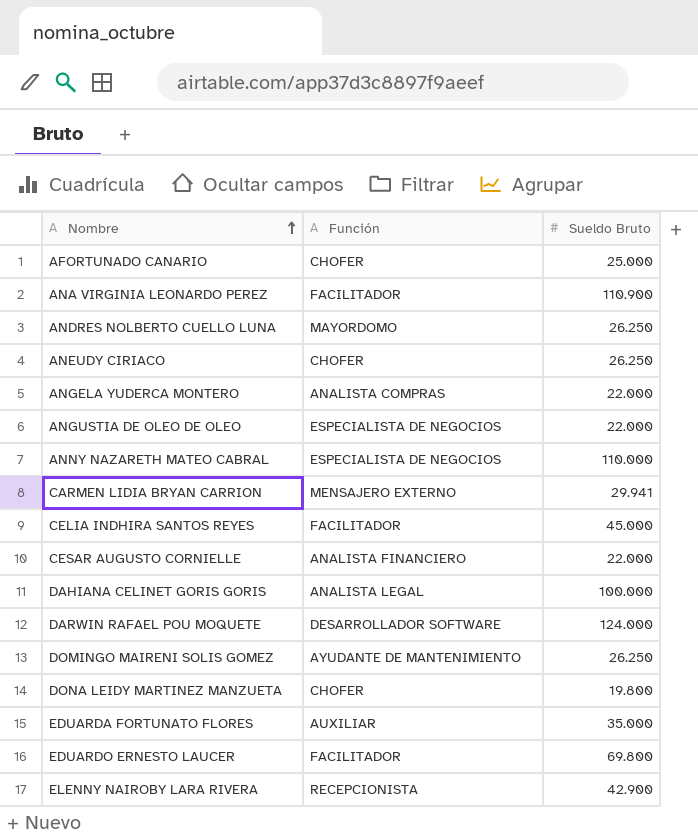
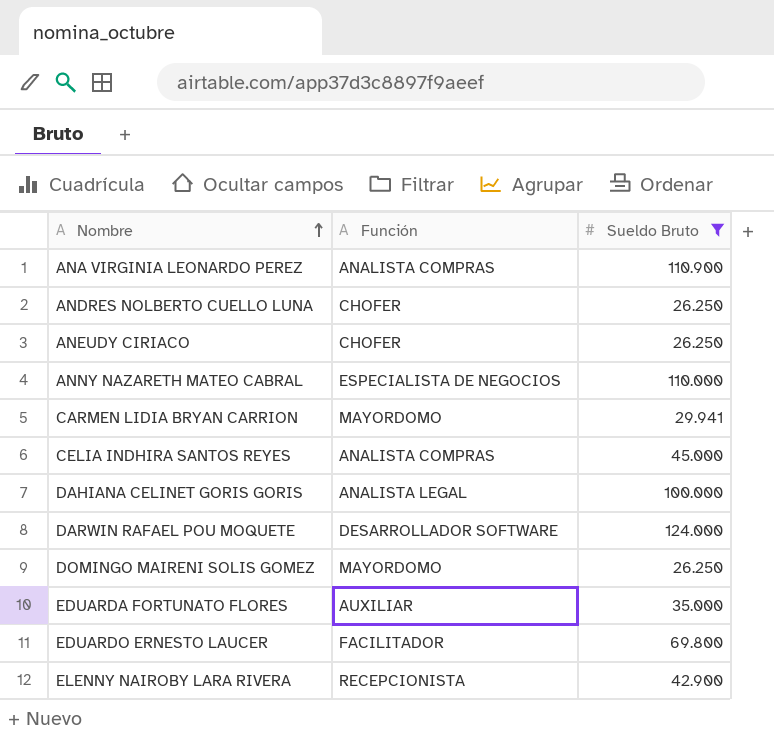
filter: none -> Sueldo Bruto >= 26.250
ANA VIRGINIA LEONARDO PEREZ | Función: FACILITADOR -> ANALISTA COMPRAS
ANDRES NOLBERTO CUELLO LUNA | Función: MAYORDOMO -> CHOFER
CARMEN LIDIA BRYAN CARRION | Función: MENSAJERO EXTERNO -> MAYORDOMO
CELIA INDHIRA SANTOS REYES | Función: FACILITADOR -> ANALISTA COMPRAS
DOMINGO MAIRENI SOLIS GOMEZ | Función: AYUDANTE DE MANTENIMIENTO -> MAYORDOMO

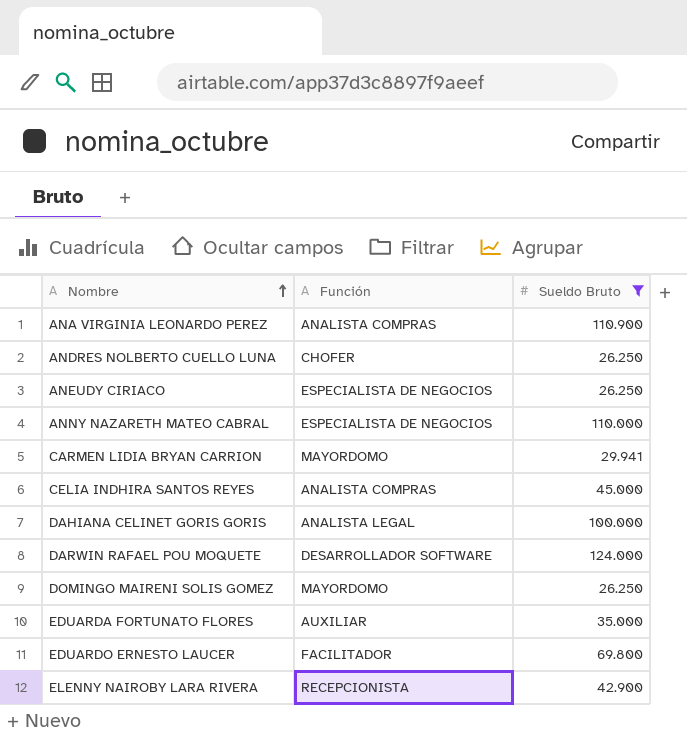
ANEUDY CIRIACO | Función: CHOFER -> ESPECIALISTA DE NEGOCIOS

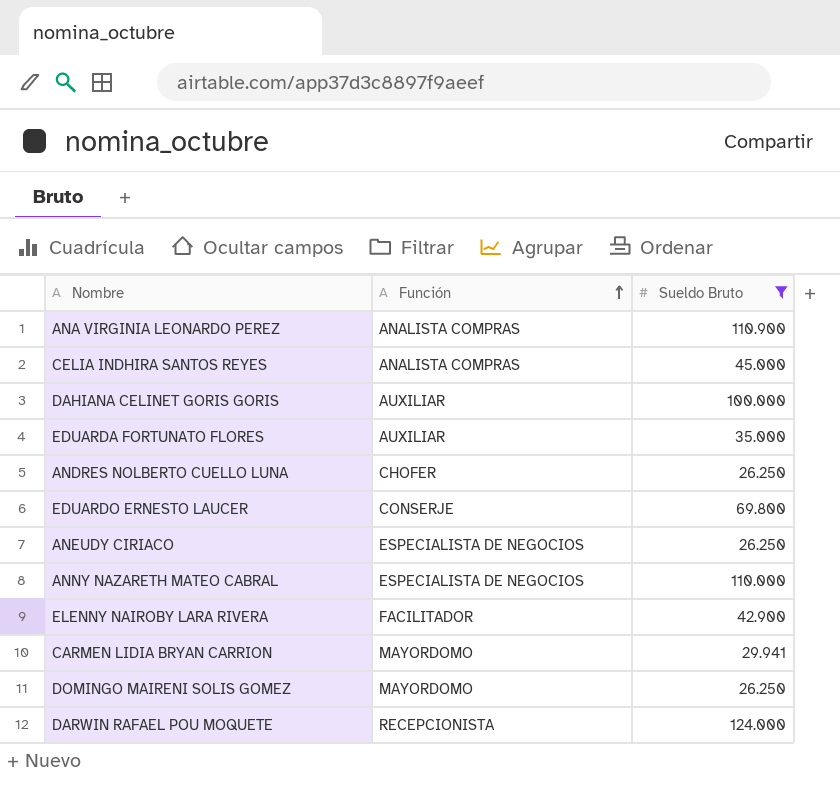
row order: Nombre ascending -> Función ascending
DAHIANA CELINET GORIS GORIS | Función: ANALISTA LEGAL -> AUXILIAR
EDUARDO ERNESTO LAUCER | Función: FACILITADOR -> CONSERJE
ELENNY NAIROBY LARA RIVERA | Función: RECEPCIONISTA -> FACILITADOR
DARWIN RAFAEL POU MOQUETE | Función: DESARROLLADOR SOFTWARE -> RECEPCIONISTA

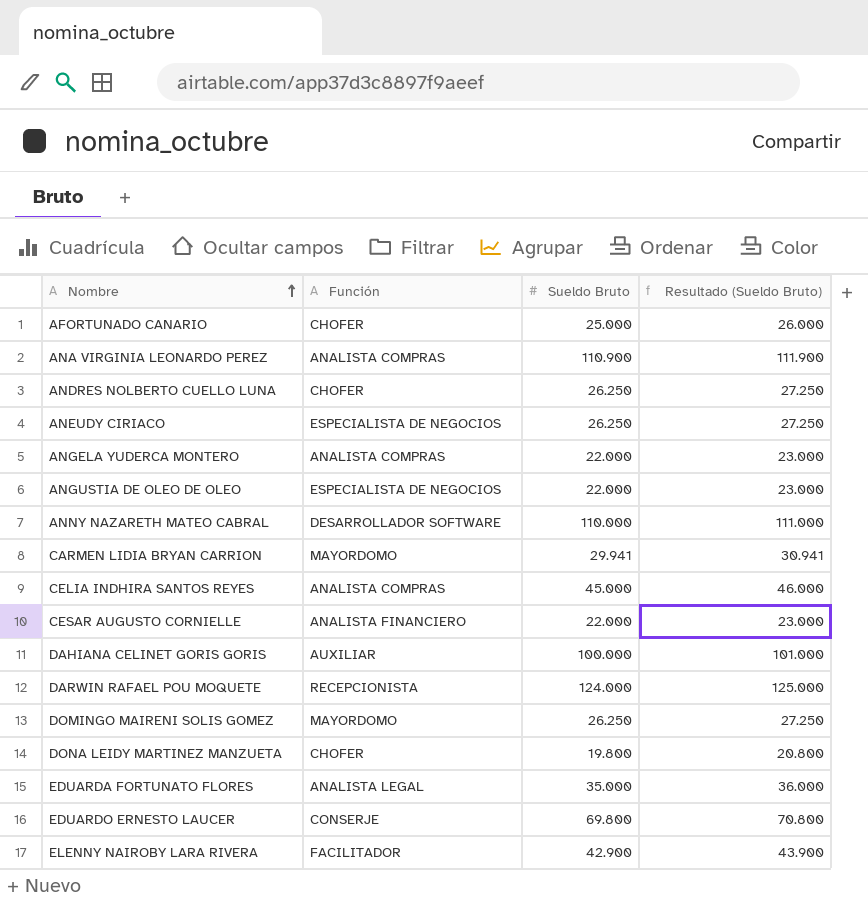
filter: Sueldo Bruto >= 26.250 -> none
row order: Función ascending -> Nombre ascending
column Resultado (Sueldo Bruto) | formula: none -> [Sueldo Bruto] + 1000
ANNY NAZARETH MATEO CABRAL | Función: ESPECIALISTA DE NEGOCIOS -> DESARROLLADOR SOFTWARE
EDUARDA FORTUNATO FLORES | Función: AUXILIAR -> ANALISTA LEGAL

